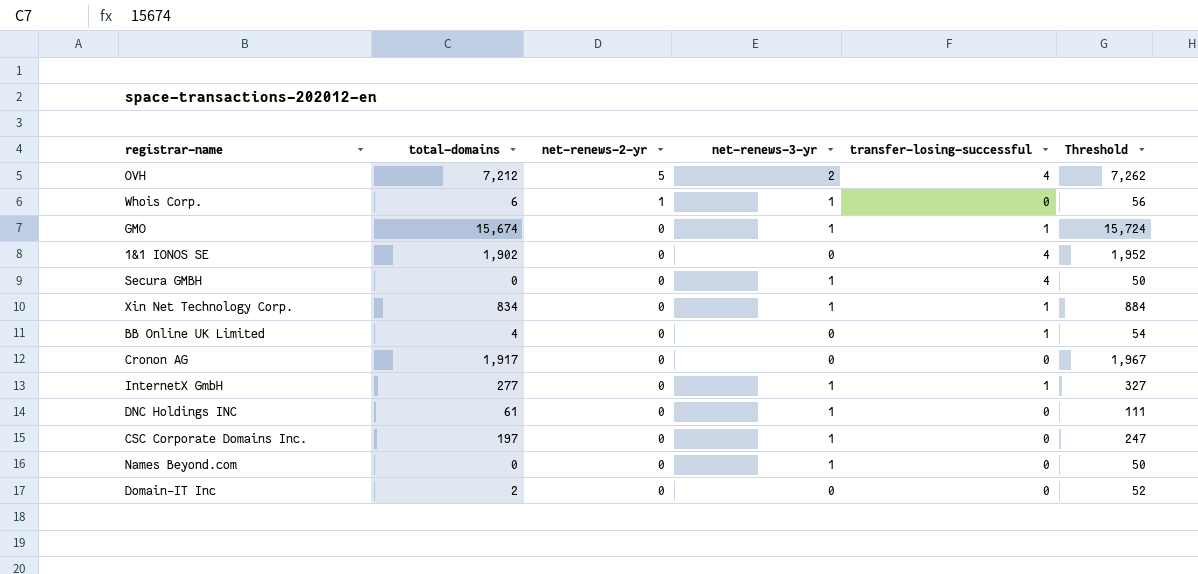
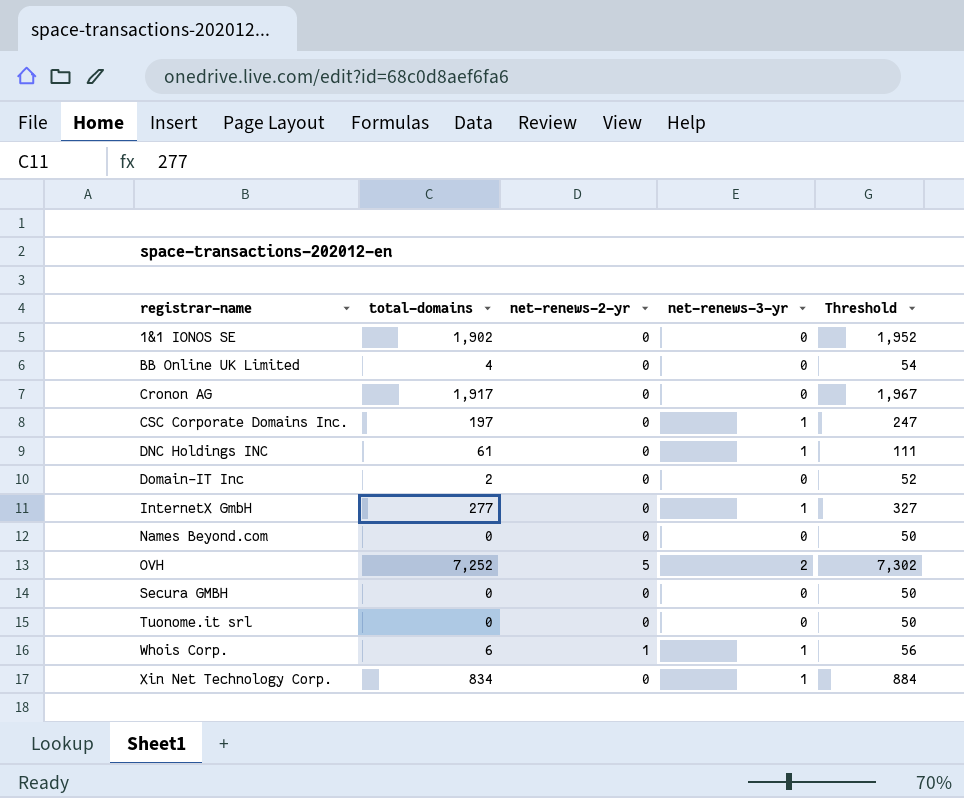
row order: net-renews-2-yr descending -> registrar-name ascending
column transfer-losing-successful | position: 5 -> none
row GMO: 15,674 | 0 | 1 | 1 | 15,724 -> none
Names Beyond.com | net-renews-3-yr: 1 -> 0
OVH | total-domains: 7,212 -> 7,252
OVH | Threshold: 7,262 -> 7,302
Secura GMBH | net-renews-3-yr: 1 -> 0
row Tuonome.it srl: none -> 0 | 0 | 0 | 50

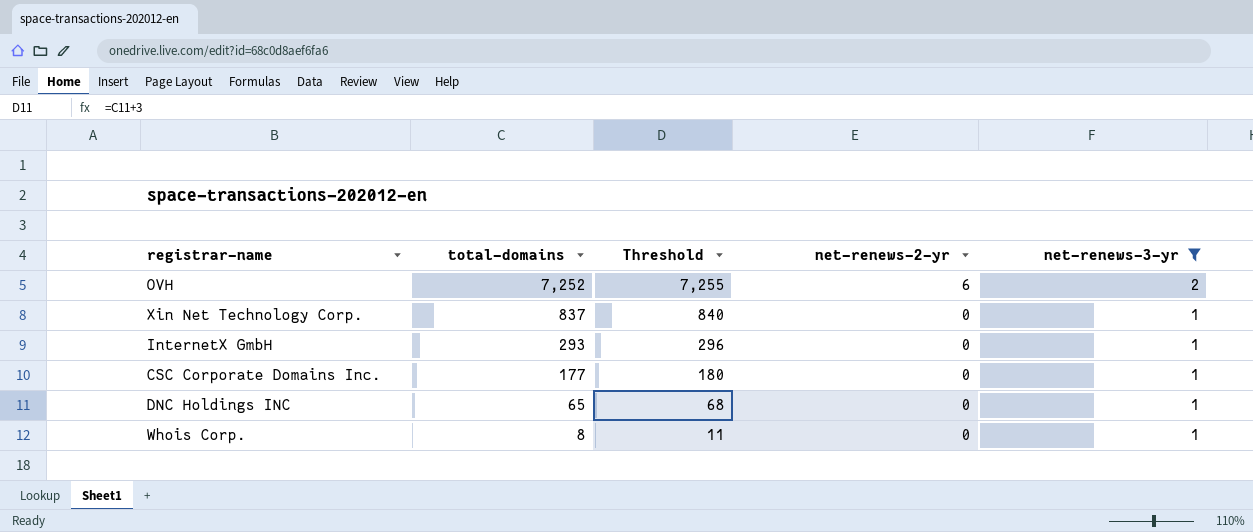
filter: none -> net-renews-3-yr != 0
row order: registrar-name ascending -> total-domains descending
column Threshold | formula: [total-domains] + 50 -> [total-domains] + 3
column Threshold | position: 5 -> 3
OVH | net-renews-2-yr: 5 -> 6
Xin Net Technology Corp. | total-domains: 834 -> 837
InternetX GmbH | total-domains: 277 -> 293
CSC Corporate Domains Inc. | total-domains: 197 -> 177
DNC Holdings INC | total-domains: 61 -> 65
Whois Corp. | total-domains: 6 -> 8
Whois Corp. | net-renews-2-yr: 1 -> 0

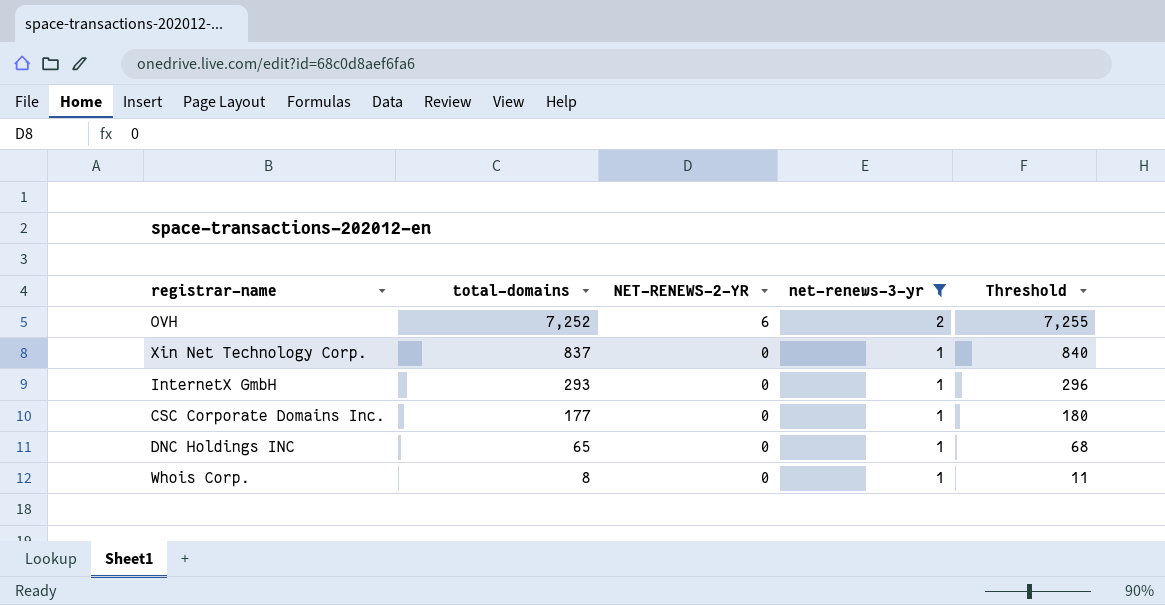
column name: net-renews-2-yr -> NET-RENEWS-2-YR
column Threshold | position: 3 -> 5

